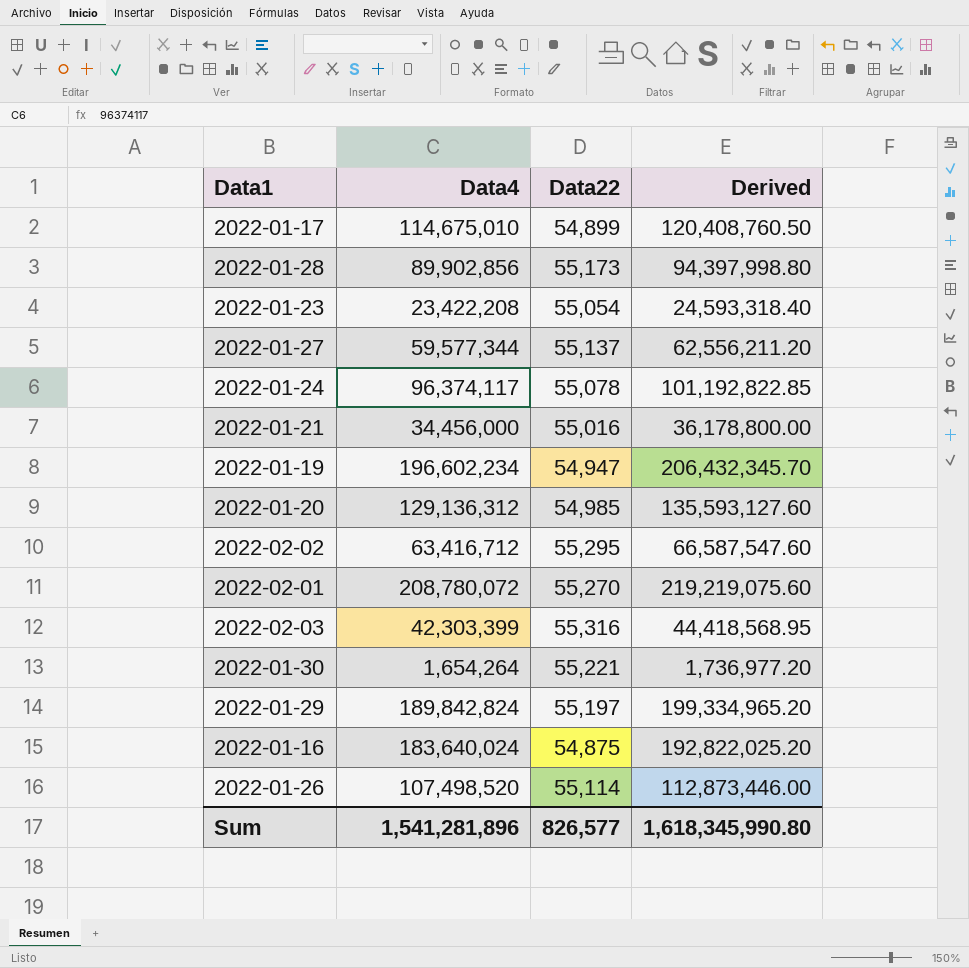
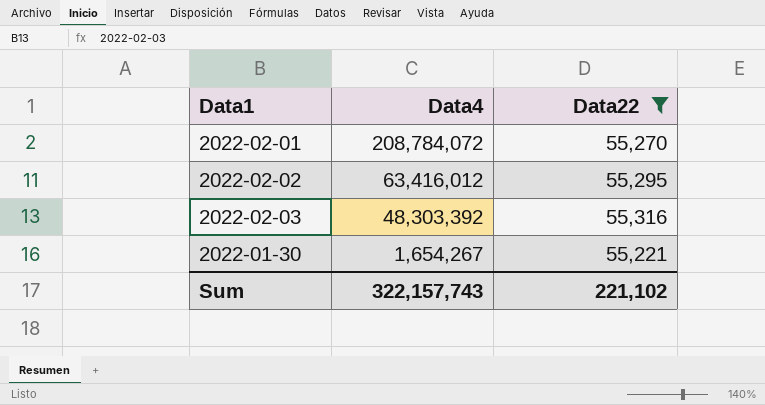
filter: none -> Data22 >= 55,221
row order: none -> Data4 descending
column Derived | formula: [Data4] * 1.05 -> none
2022-02-01 | Data4: 208,780,072 -> 208,784,072
2022-02-02 | Data4: 63,416,712 -> 63,416,012
2022-02-03 | Data4: 42,303,399 -> 48,303,392
2022-01-30 | Data4: 1,654,264 -> 1,654,267
Sum | Data4: 1,541,281,896 -> 322,157,743
Sum | Data22: 826,577 -> 221,102

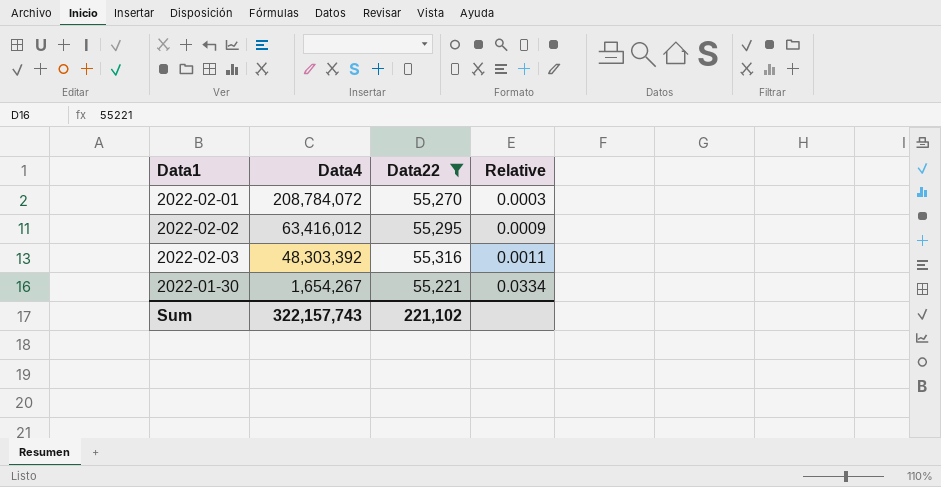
column Relative | formula: none -> [Data22] / [Data4]

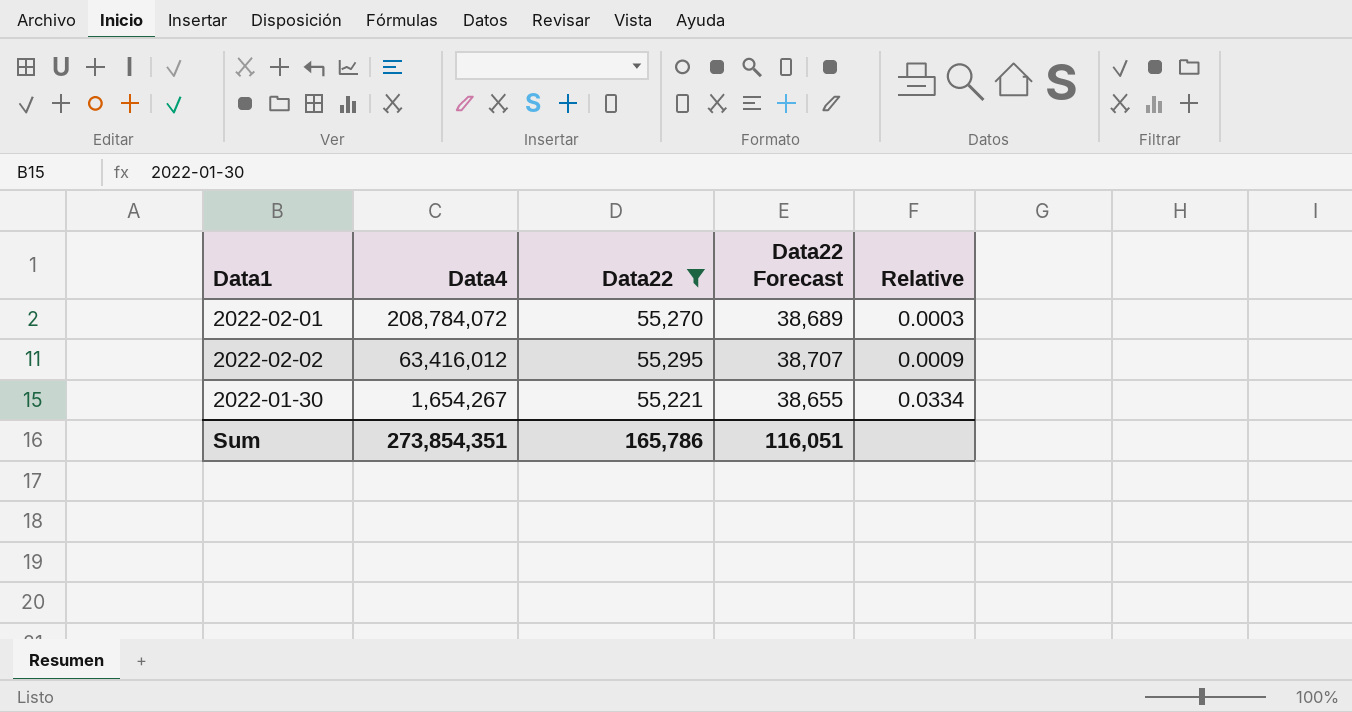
column Data22 Forecast | formula: none -> [Data22] * 0.7
row 2022-02-03: 48,303,392 | 55,316 | 0.0011 -> none
Sum | Data4: 322,157,743 -> 273,854,351
Sum | Data22: 221,102 -> 165,786

